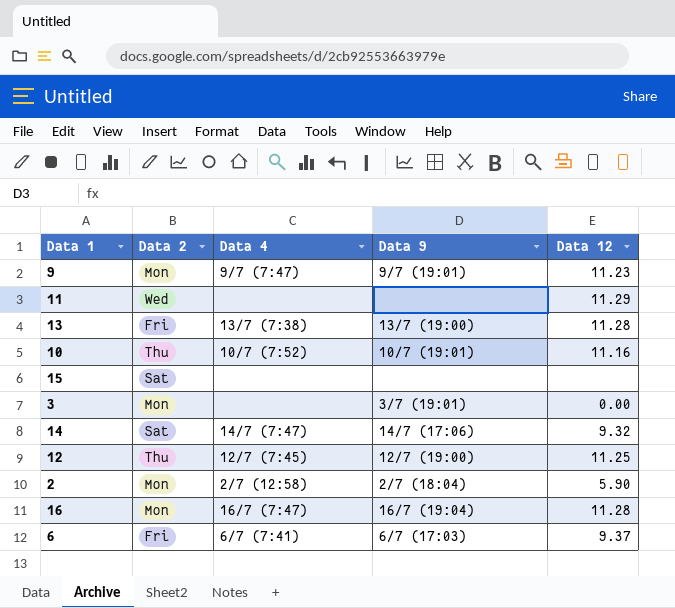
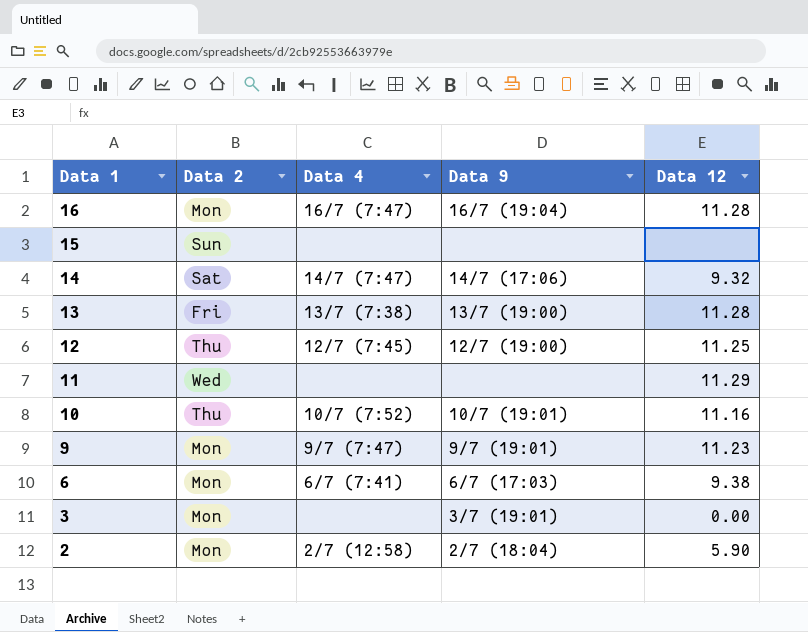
row order: none -> Data 1 descending
15 | Data 2: Sat -> Sun
6 | Data 2: Fri -> Mon
6 | Data 12: 9.37 -> 9.38

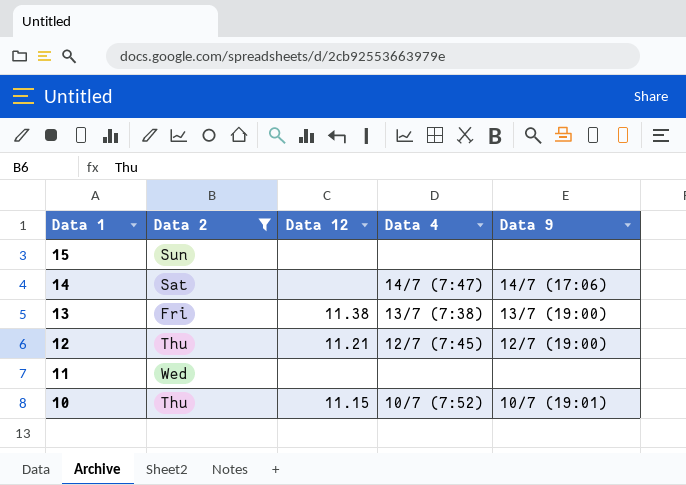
filter: none -> Data 2 != Mon
column Data 12 | position: 5 -> 3
14 | Data 12: 9.32 -> none
13 | Data 12: 11.28 -> 11.38
12 | Data 12: 11.25 -> 11.21
11 | Data 12: 11.29 -> none
10 | Data 12: 11.16 -> 11.15

